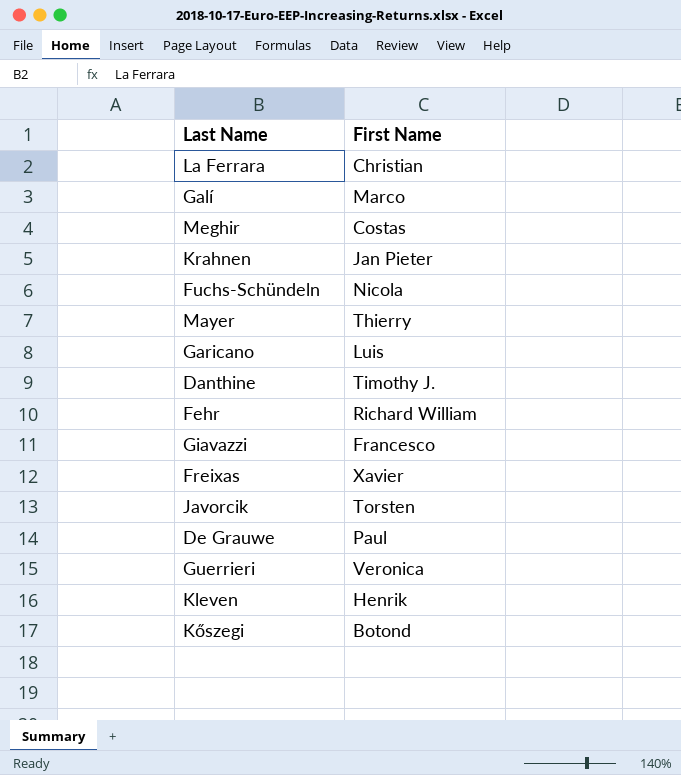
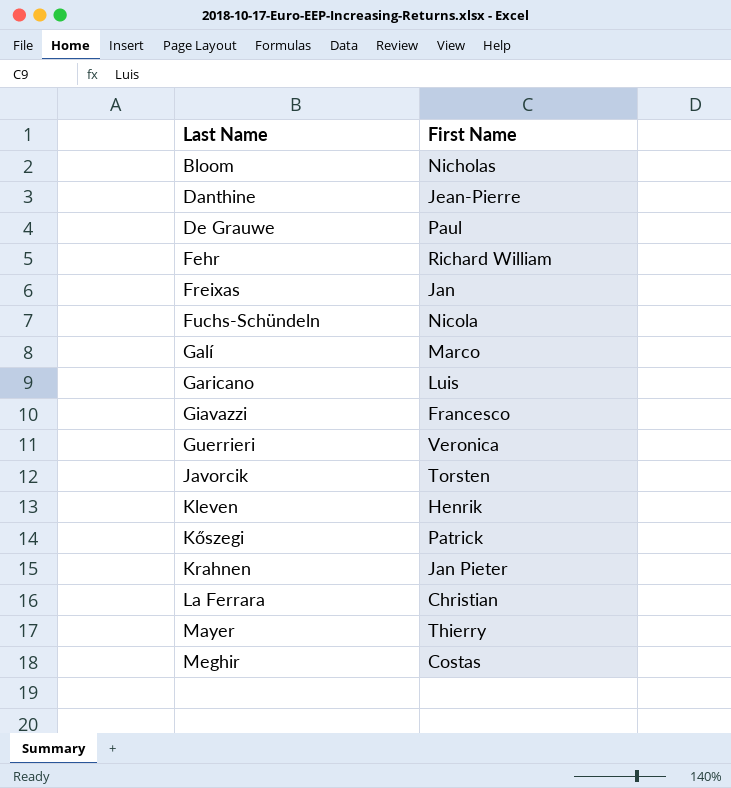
row order: none -> Last Name ascending
row Bloom: none -> Nicholas
Danthine | First Name: Timothy J. -> Jean-Pierre
Freixas | First Name: Xavier -> Jan
Kőszegi | First Name: Botond -> Patrick

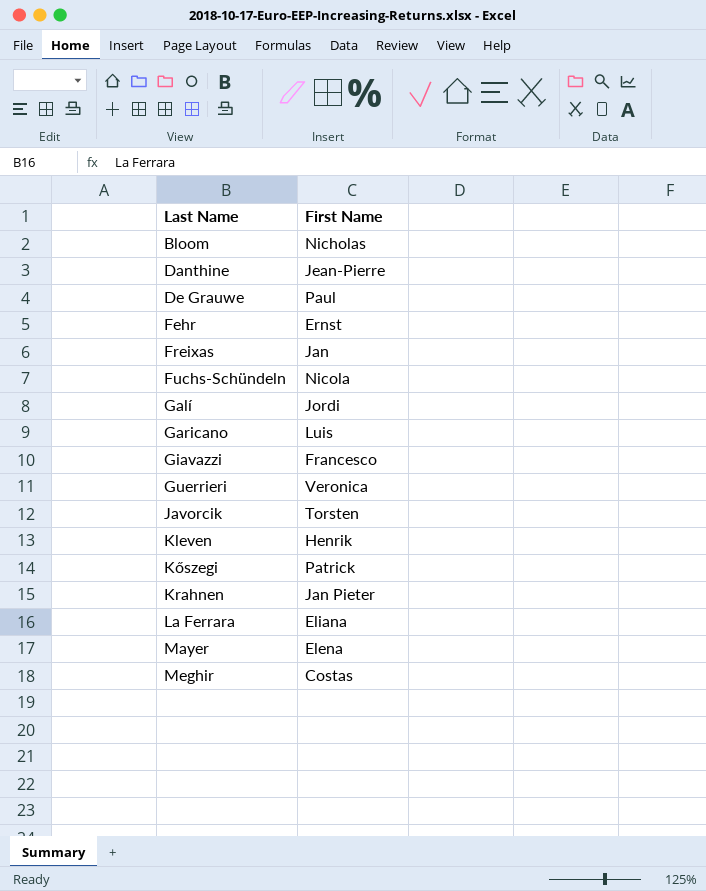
Fehr | First Name: Richard William -> Ernst
Galí | First Name: Marco -> Jordi
La Ferrara | First Name: Christian -> Eliana
Mayer | First Name: Thierry -> Elena

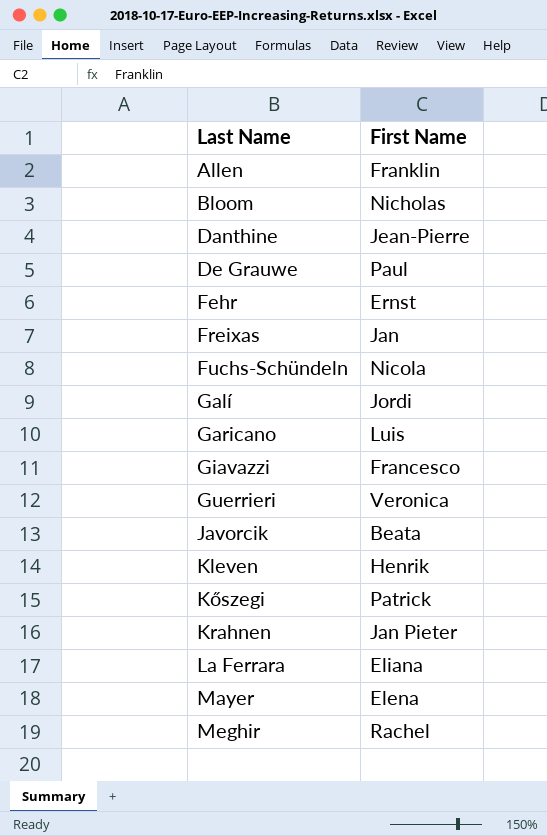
row Allen: none -> Franklin
Javorcik | First Name: Torsten -> Beata
Meghir | First Name: Costas -> Rachel

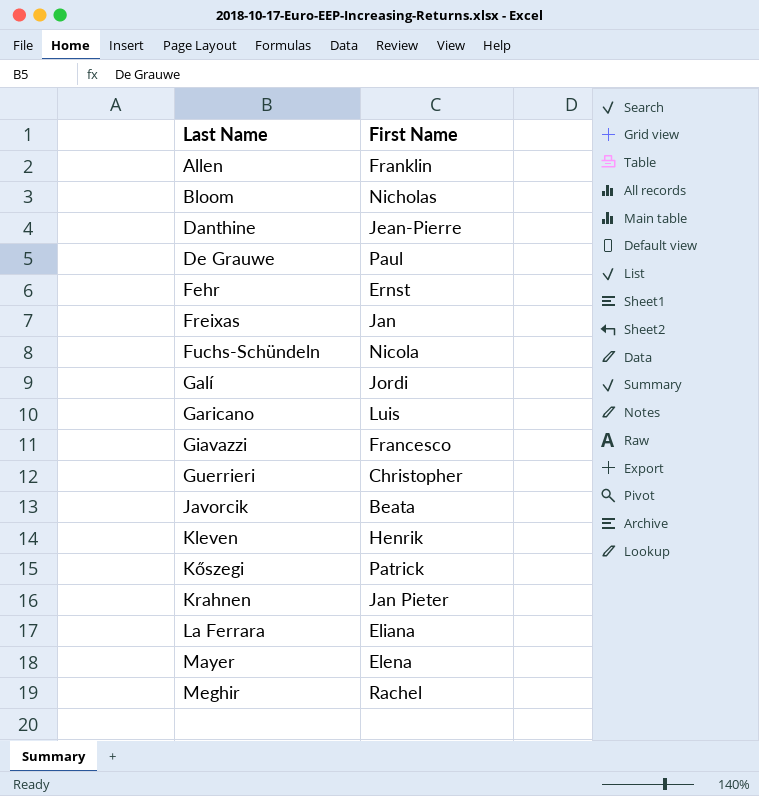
Guerrieri | First Name: Veronica -> Christopher

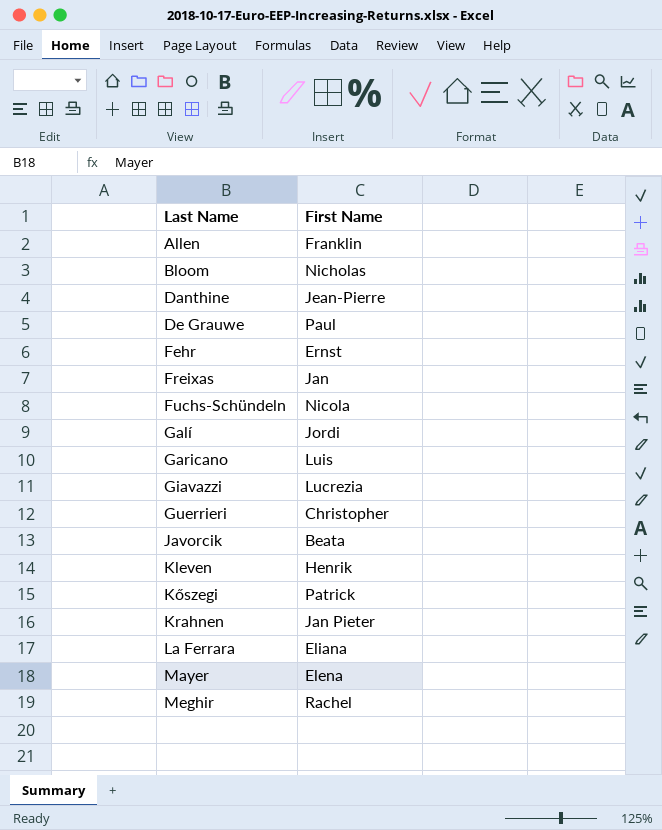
Giavazzi | First Name: Francesco -> Lucrezia

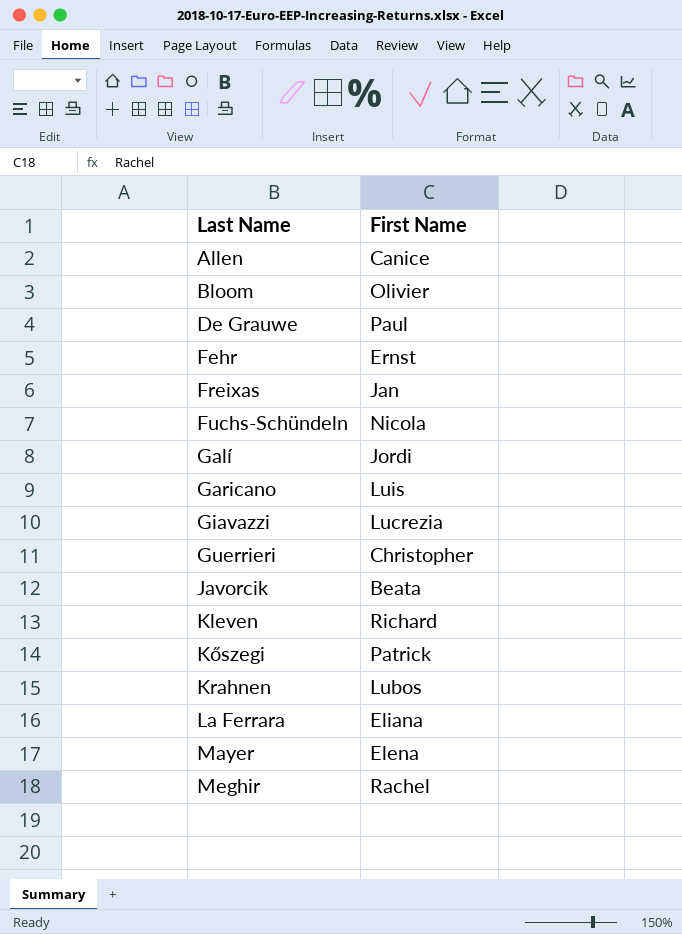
row Danthine: Jean-Pierre -> none
Allen | First Name: Franklin -> Canice
Bloom | First Name: Nicholas -> Olivier
Kleven | First Name: Henrik -> Richard
Krahnen | First Name: Jan Pieter -> Lubos

